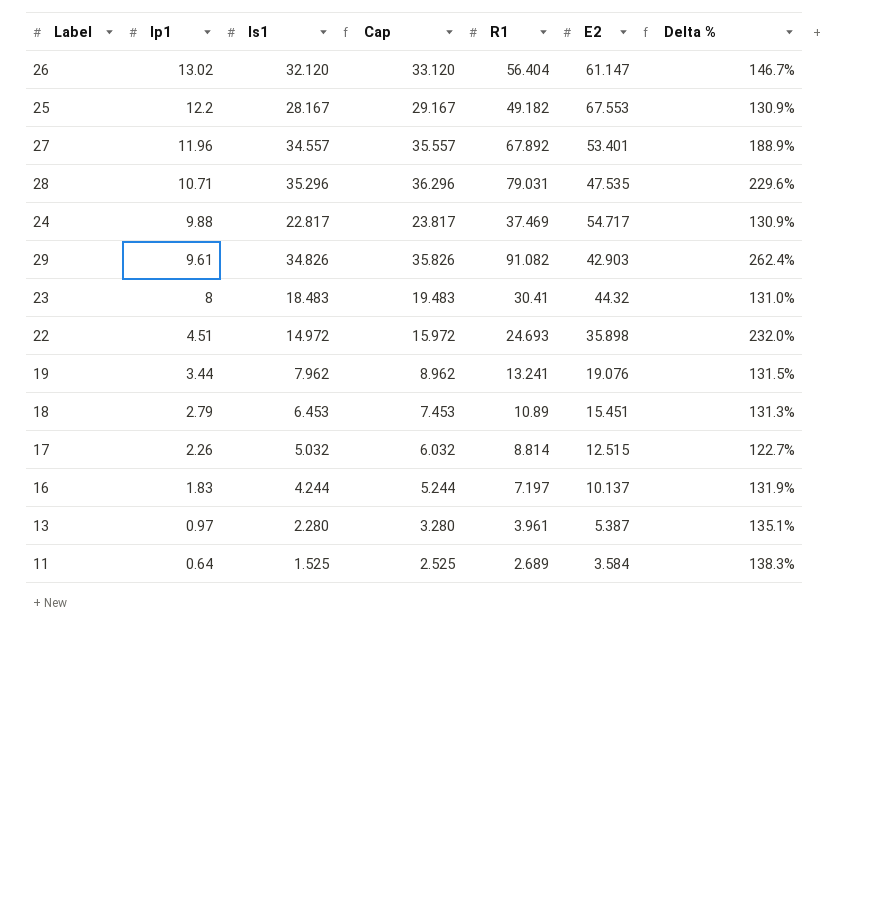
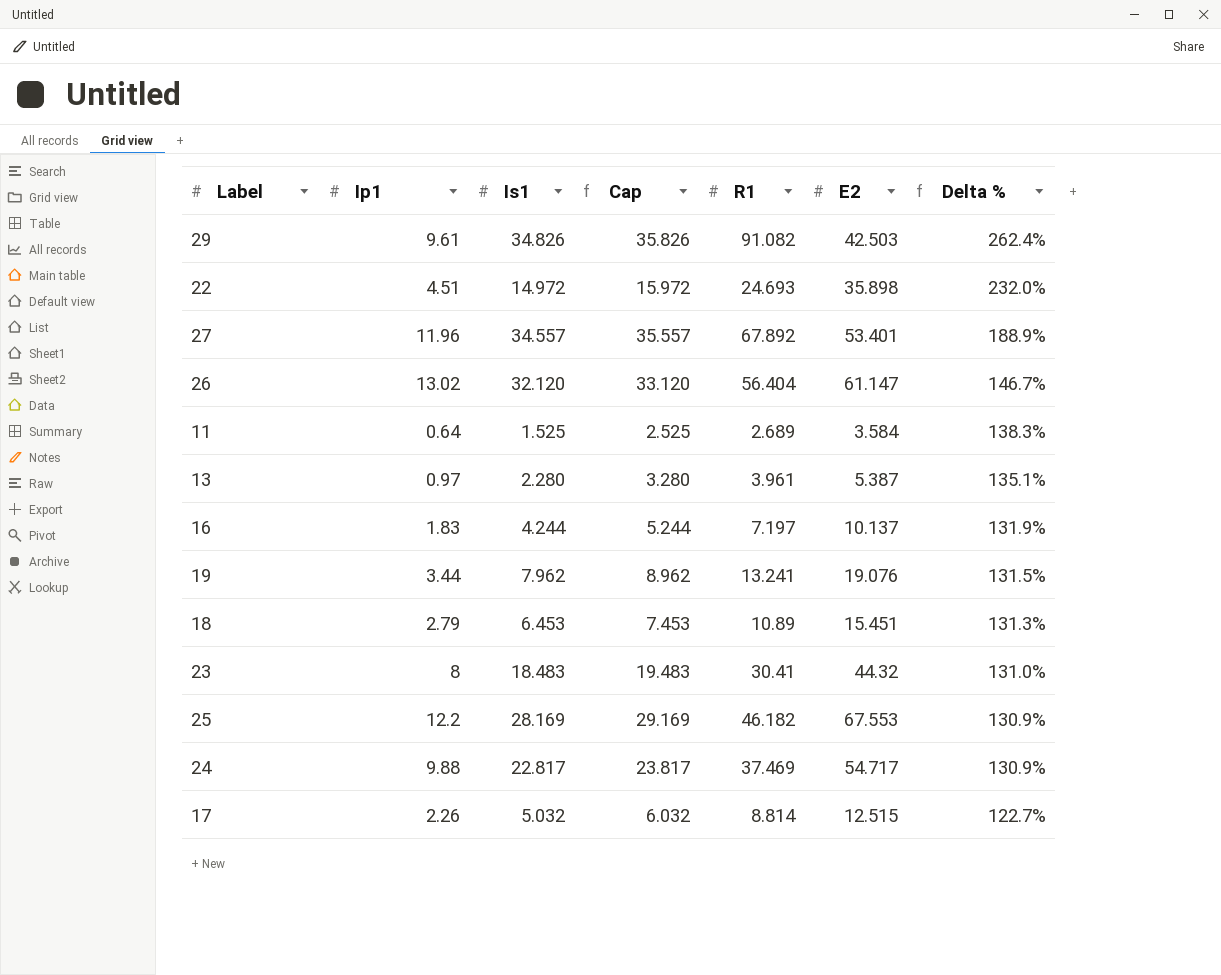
row order: Ip1 descending -> Delta % descending
row 28: 10.71 | 35.296 | 36.296 | 79.031 | 47.535 | 229.6% -> none
29 | E2: 42.903 -> 42.503
25 | Is1: 28.167 -> 28.169
25 | Cap: 29.167 -> 29.169
25 | R1: 49.182 -> 46.182

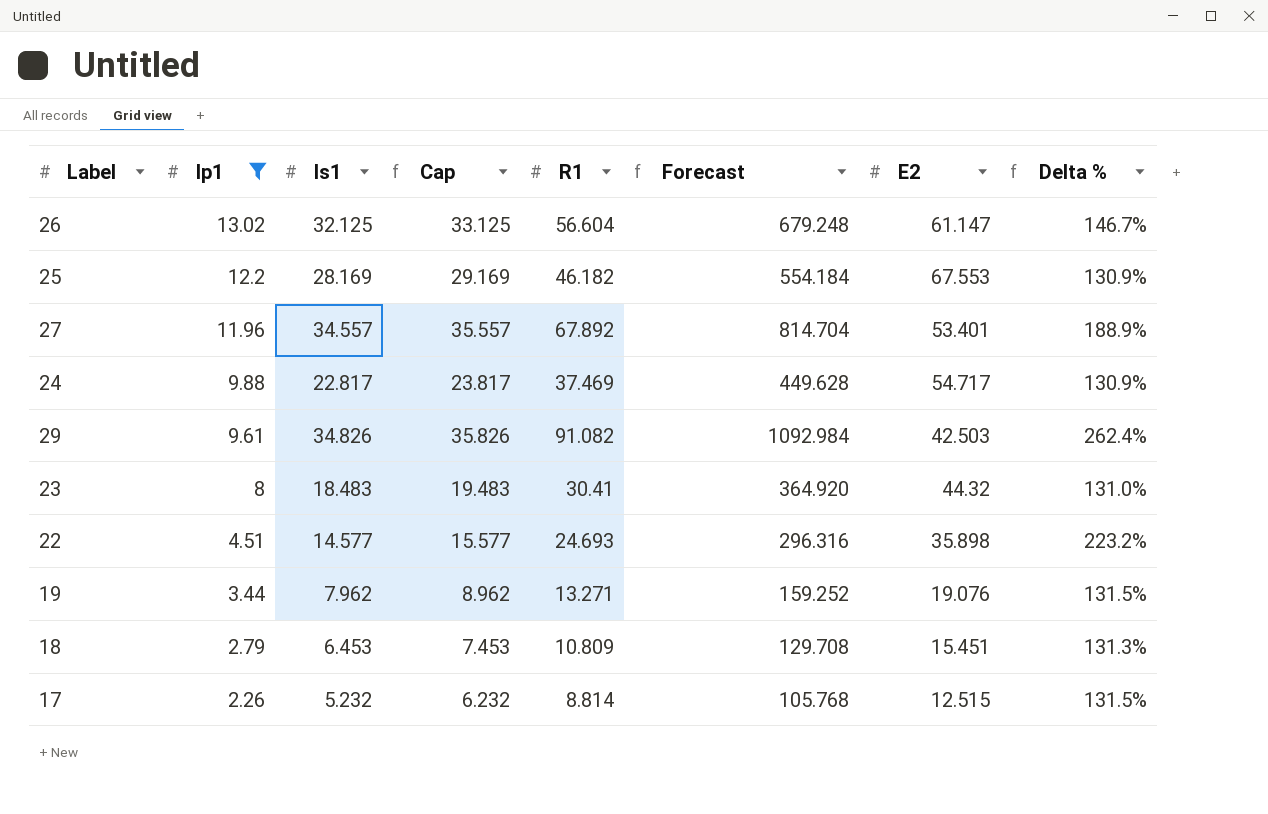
filter: none -> Ip1 >= 2.26
row order: Delta % descending -> Ip1 descending
column Forecast | formula: none -> [R1] * 12
26 | Is1: 32.120 -> 32.125
26 | Cap: 33.120 -> 33.125
26 | R1: 56.404 -> 56.604
22 | Is1: 14.972 -> 14.577
22 | Cap: 15.972 -> 15.577
22 | Delta %: 232.0% -> 223.2%
19 | R1: 13.241 -> 13.271
18 | R1: 10.89 -> 10.809
17 | Is1: 5.032 -> 5.232
17 | Cap: 6.032 -> 6.232
17 | Delta %: 122.7% -> 131.5%

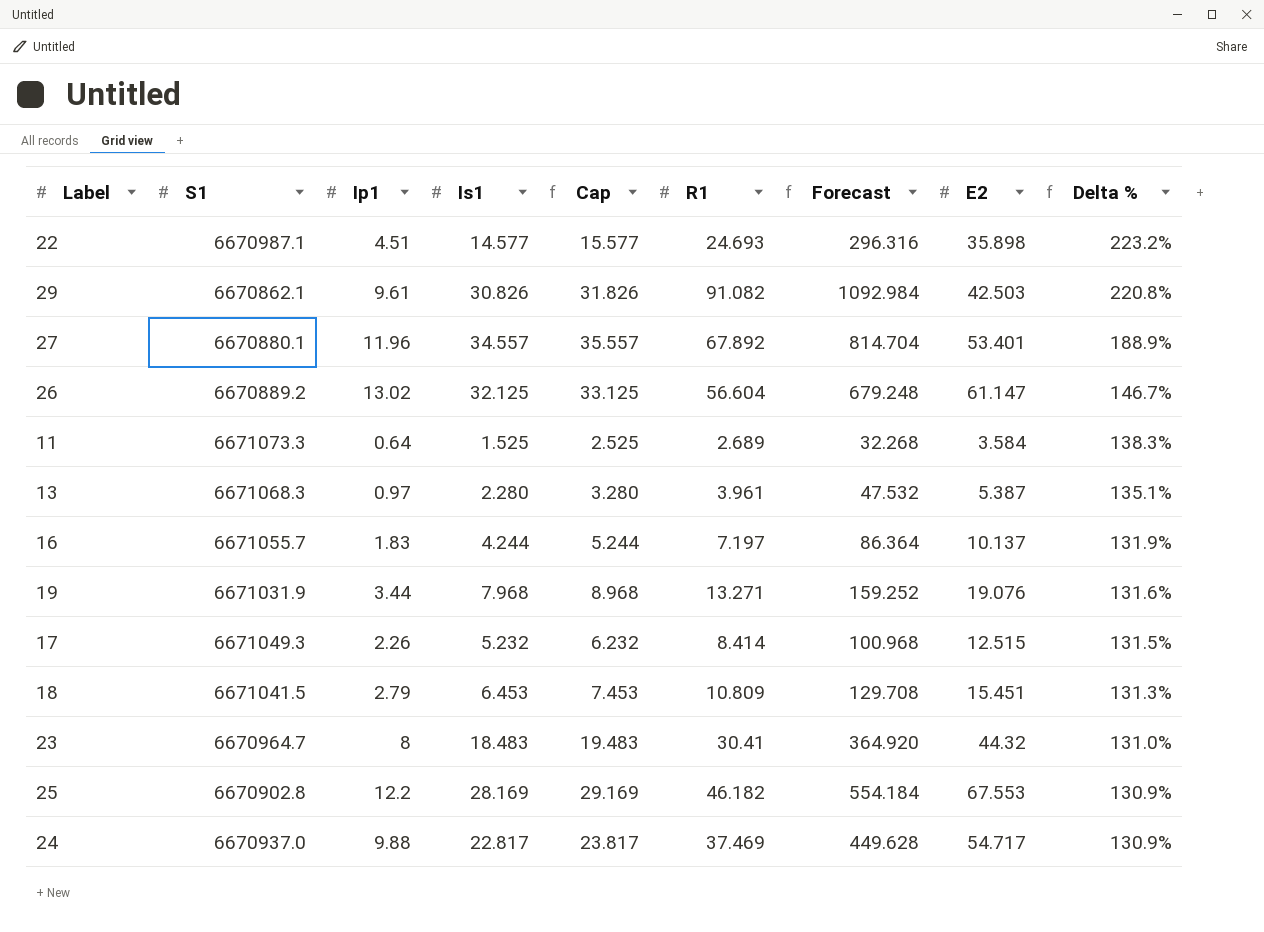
filter: Ip1 >= 2.26 -> none
row order: Ip1 descending -> Delta % descending
column S1 | position: none -> 2
29 | Is1: 34.826 -> 30.826
29 | Cap: 35.826 -> 31.826
29 | Delta %: 262.4% -> 220.8%
19 | Is1: 7.962 -> 7.968
19 | Cap: 8.962 -> 8.968
19 | Delta %: 131.5% -> 131.6%
17 | R1: 8.814 -> 8.414
17 | Forecast: 105.768 -> 100.968

